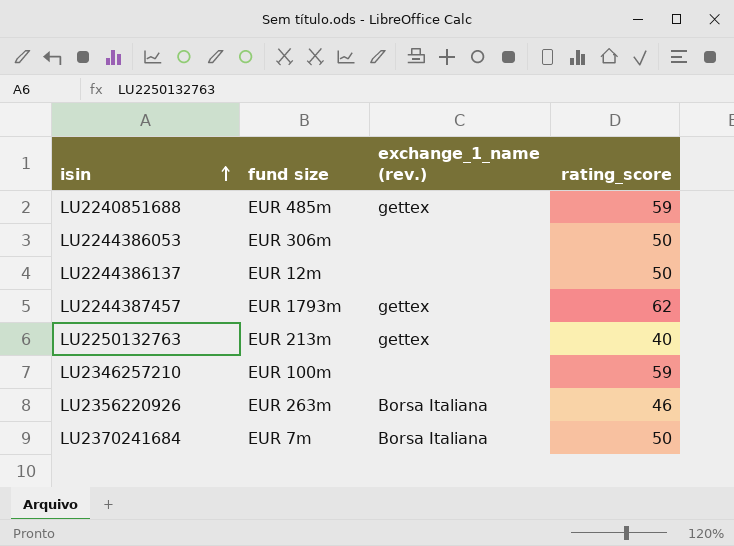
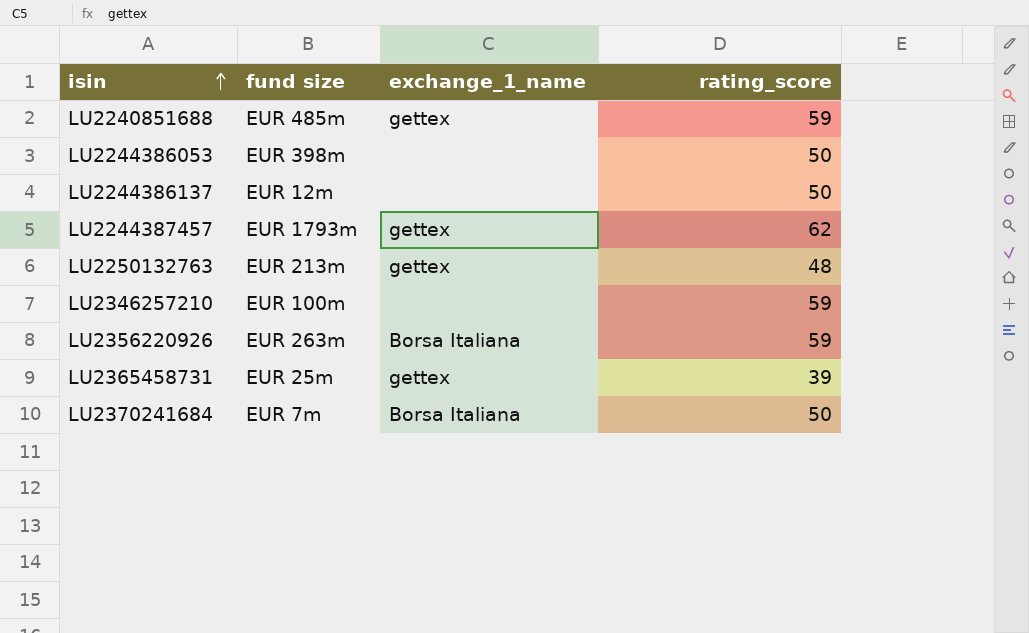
column name: exchange_1_name (rev.) -> exchange_1_name
LU2244386053 | fund size: EUR 306m -> EUR 398m
LU2250132763 | rating_score: 40 -> 48
LU2356220926 | rating_score: 46 -> 59
row LU2365458731: none -> EUR 25m | gettex | 39

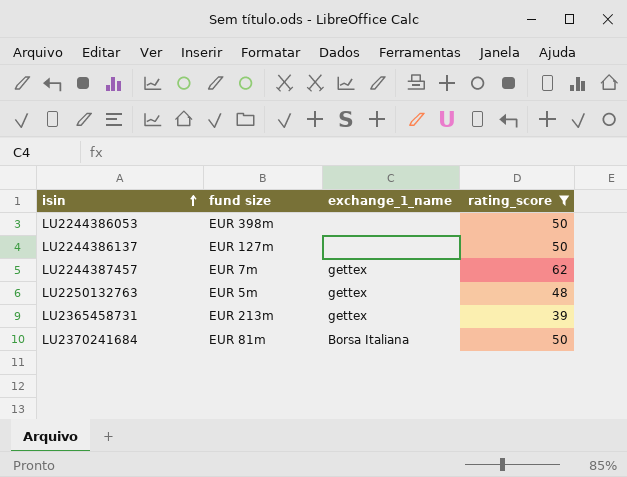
filter: none -> rating_score != 59
LU2244386137 | fund size: EUR 12m -> EUR 127m
LU2244387457 | fund size: EUR 1793m -> EUR 7m
LU2250132763 | fund size: EUR 213m -> EUR 5m
LU2365458731 | fund size: EUR 25m -> EUR 213m
LU2370241684 | fund size: EUR 7m -> EUR 81m

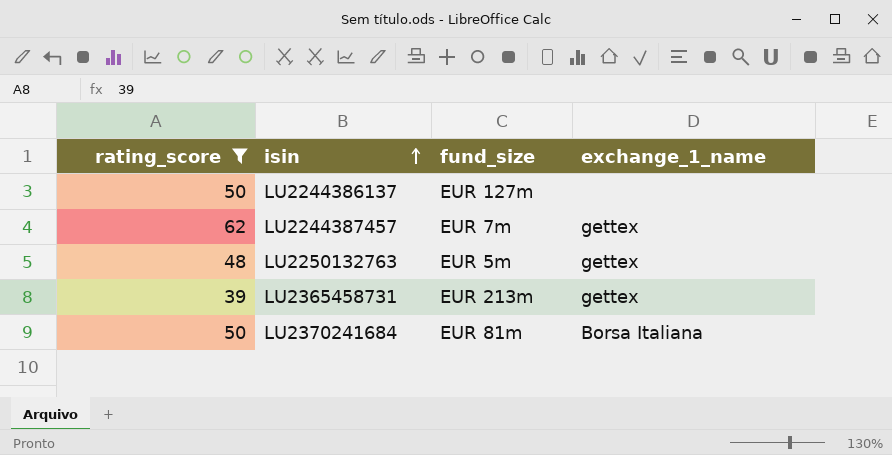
column rating_score | position: 4 -> 1
column name: fund size -> fund_size
row LU2244386053: EUR 398m | none | 50 -> none

